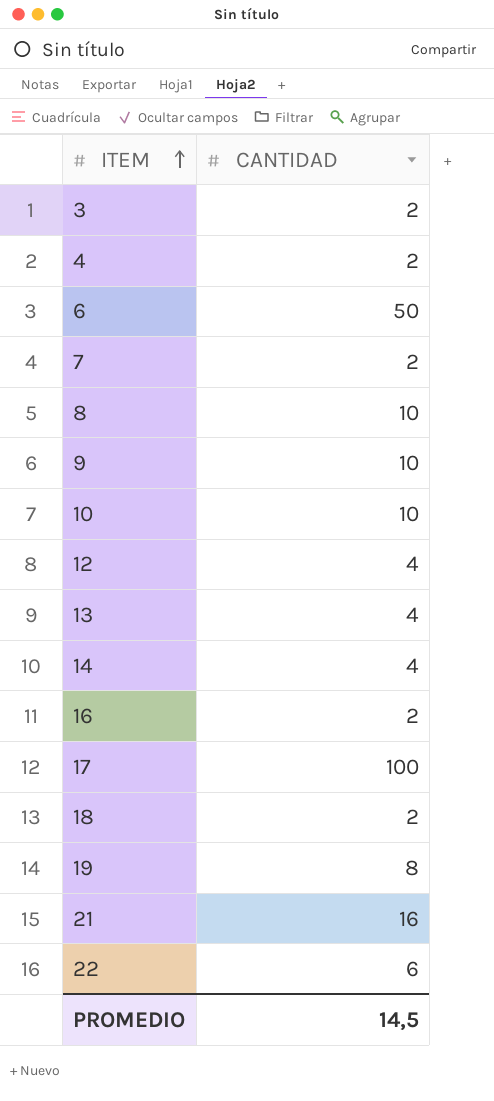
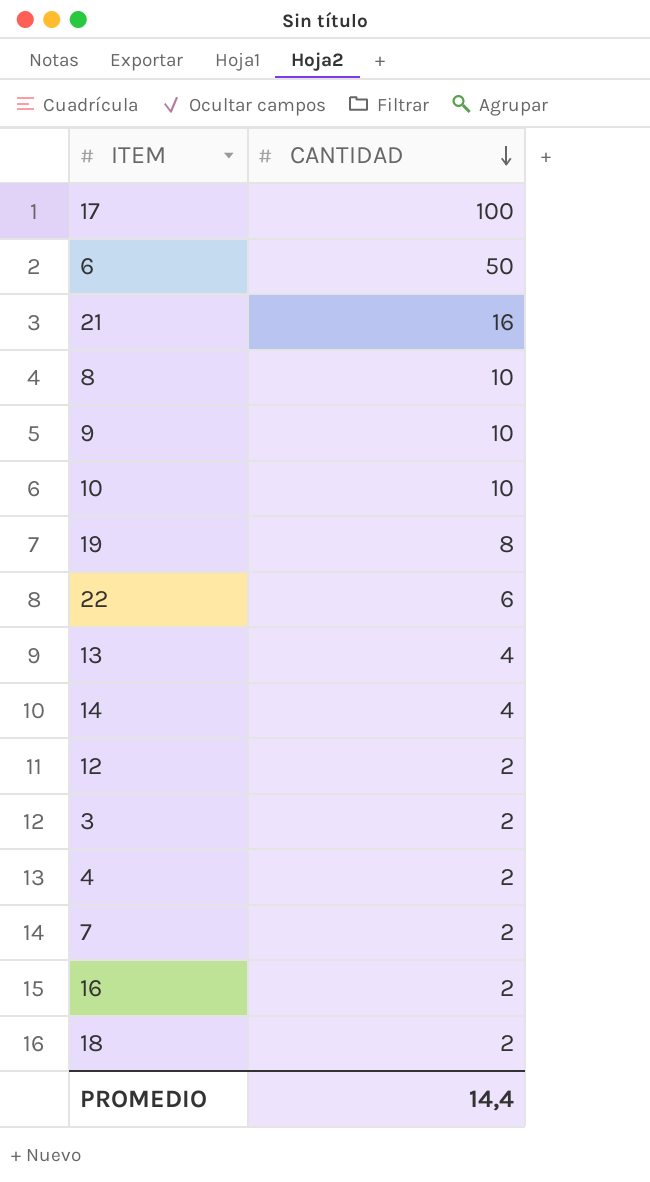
row order: ITEM ascending -> CANTIDAD descending
12 | CANTIDAD: 4 -> 2
PROMEDIO | CANTIDAD: 14,5 -> 14,4

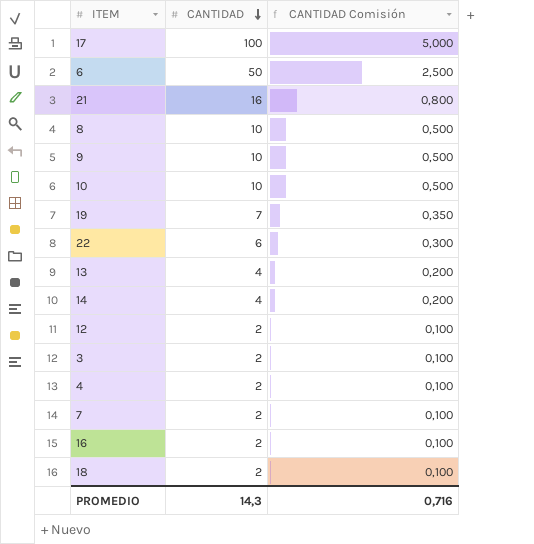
column CANTIDAD Comisión | formula: none -> [CANTIDAD] * 0,05
19 | CANTIDAD: 8 -> 7
PROMEDIO | CANTIDAD: 14,4 -> 14,3

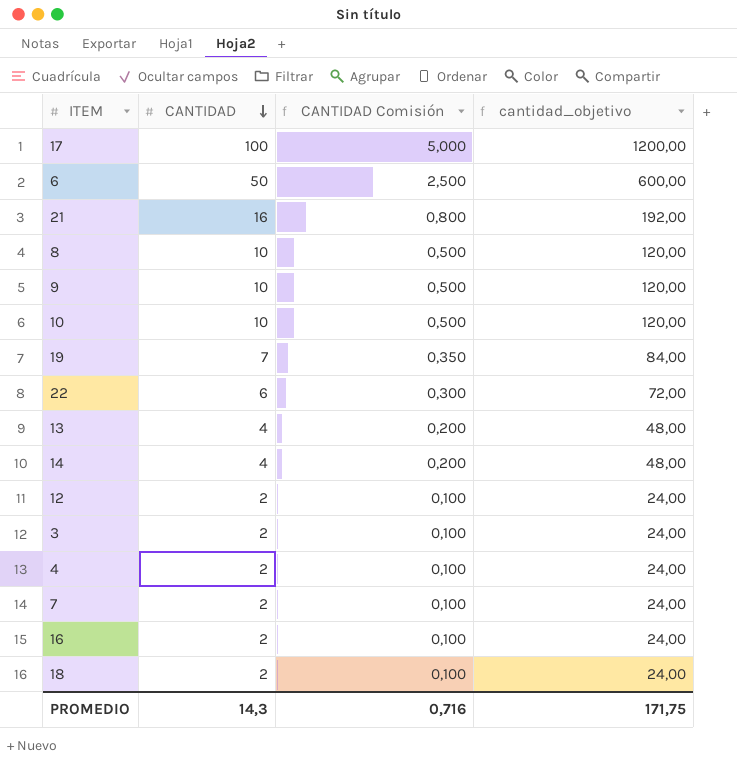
column cantidad_objetivo | formula: none -> [CANTIDAD] * 12

